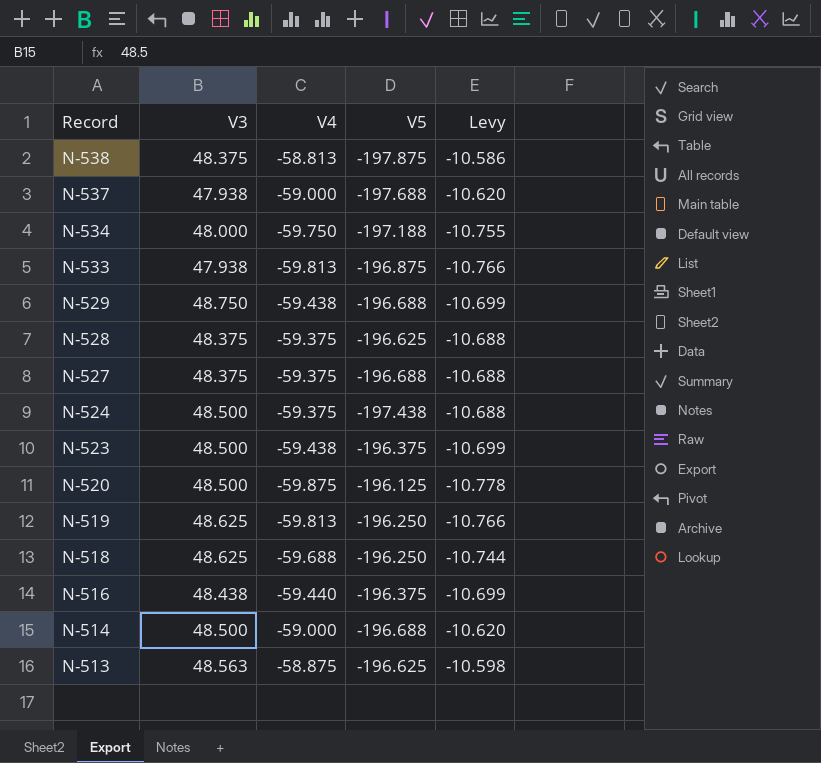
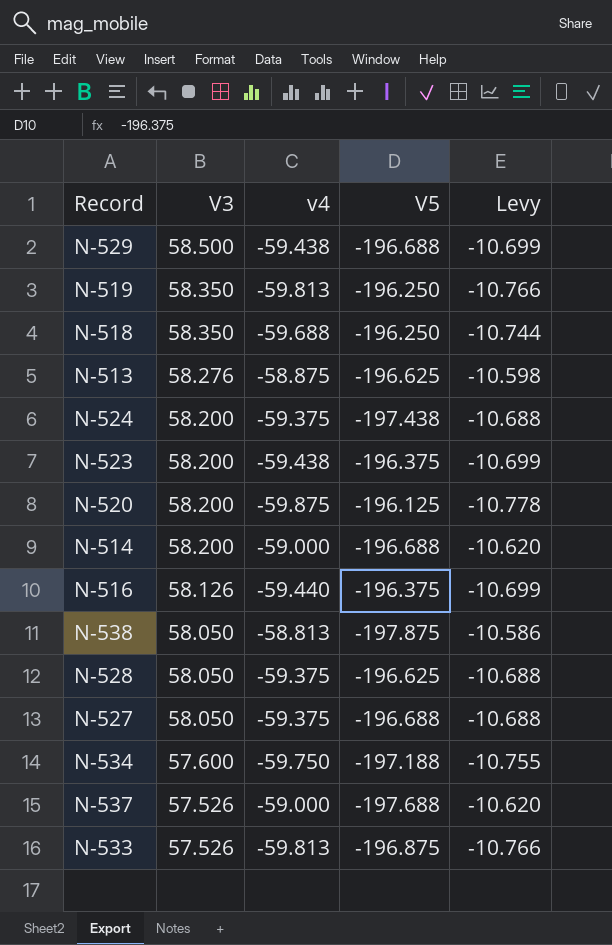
row order: Record descending -> V3 descending
column name: V4 -> v4
N-529 | V3: 48.750 -> 58.500
N-519 | V3: 48.625 -> 58.350
N-518 | V3: 48.625 -> 58.350
N-513 | V3: 48.563 -> 58.276
N-524 | V3: 48.500 -> 58.200
N-523 | V3: 48.500 -> 58.200
N-520 | V3: 48.500 -> 58.200
N-514 | V3: 48.500 -> 58.200
N-516 | V3: 48.438 -> 58.126
N-538 | V3: 48.375 -> 58.050
N-528 | V3: 48.375 -> 58.050
N-527 | V3: 48.375 -> 58.050
N-534 | V3: 48.000 -> 57.600
N-537 | V3: 47.938 -> 57.526
N-533 | V3: 47.938 -> 57.526

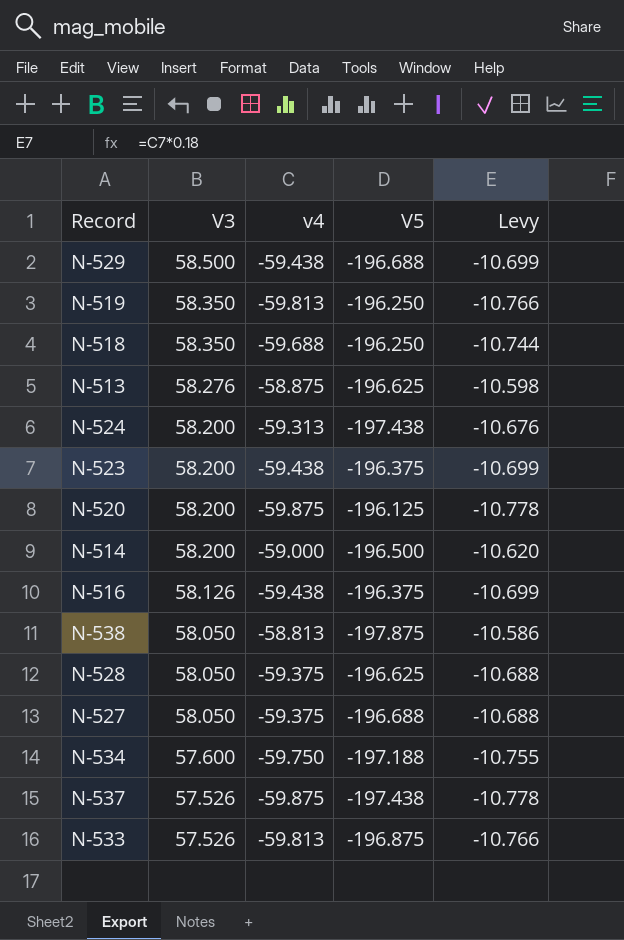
N-524 | v4: -59.375 -> -59.313
N-524 | Levy: -10.688 -> -10.676
N-514 | V5: -196.688 -> -196.500
N-516 | v4: -59.440 -> -59.438
N-537 | v4: -59.000 -> -59.875
N-537 | V5: -197.688 -> -197.438
N-537 | Levy: -10.620 -> -10.778

